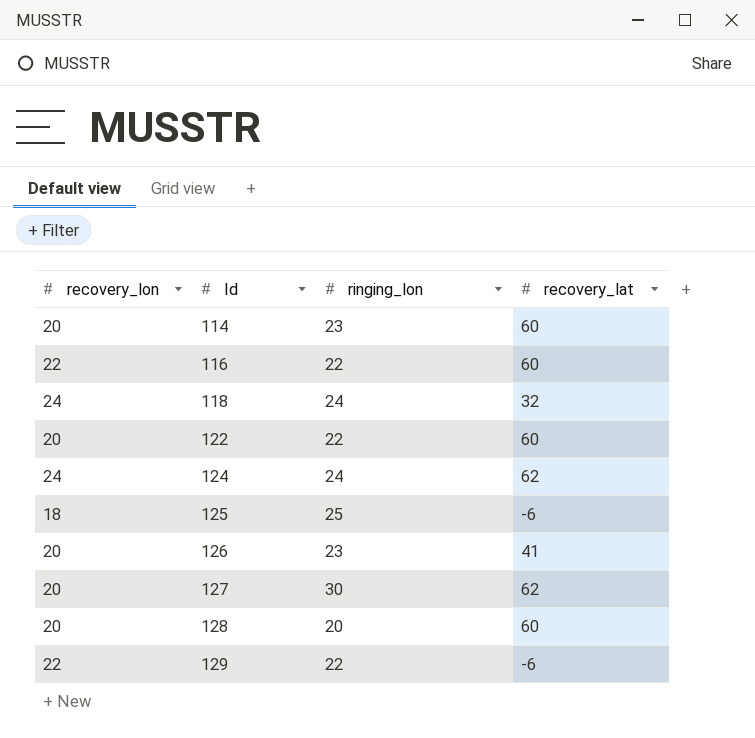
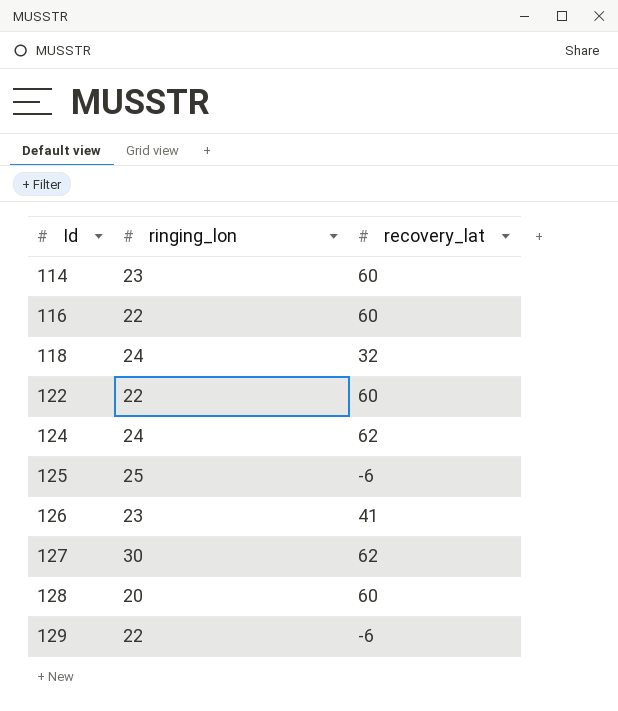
column recovery_lon | position: 1 -> none

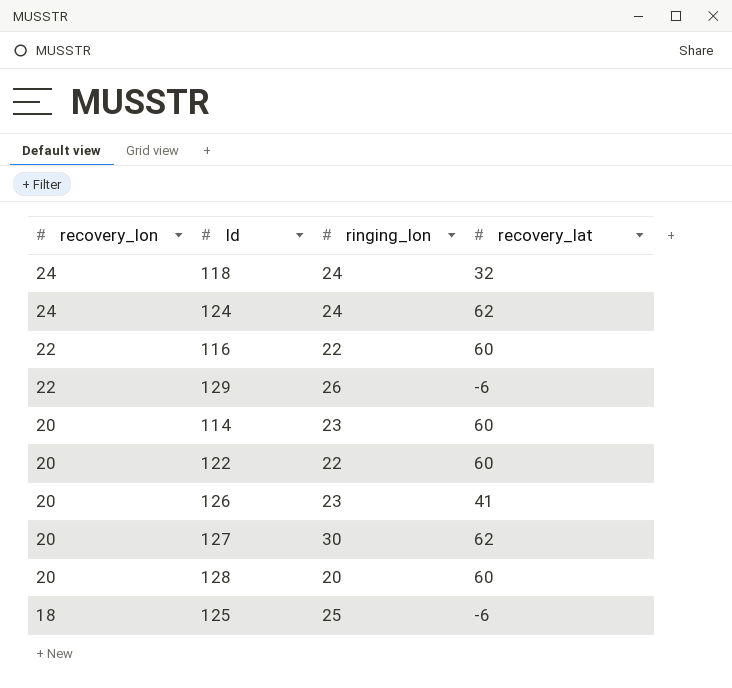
row order: Id ascending -> recovery_lon descending
column recovery_lon | position: none -> 1
129 | ringing_lon: 22 -> 26

